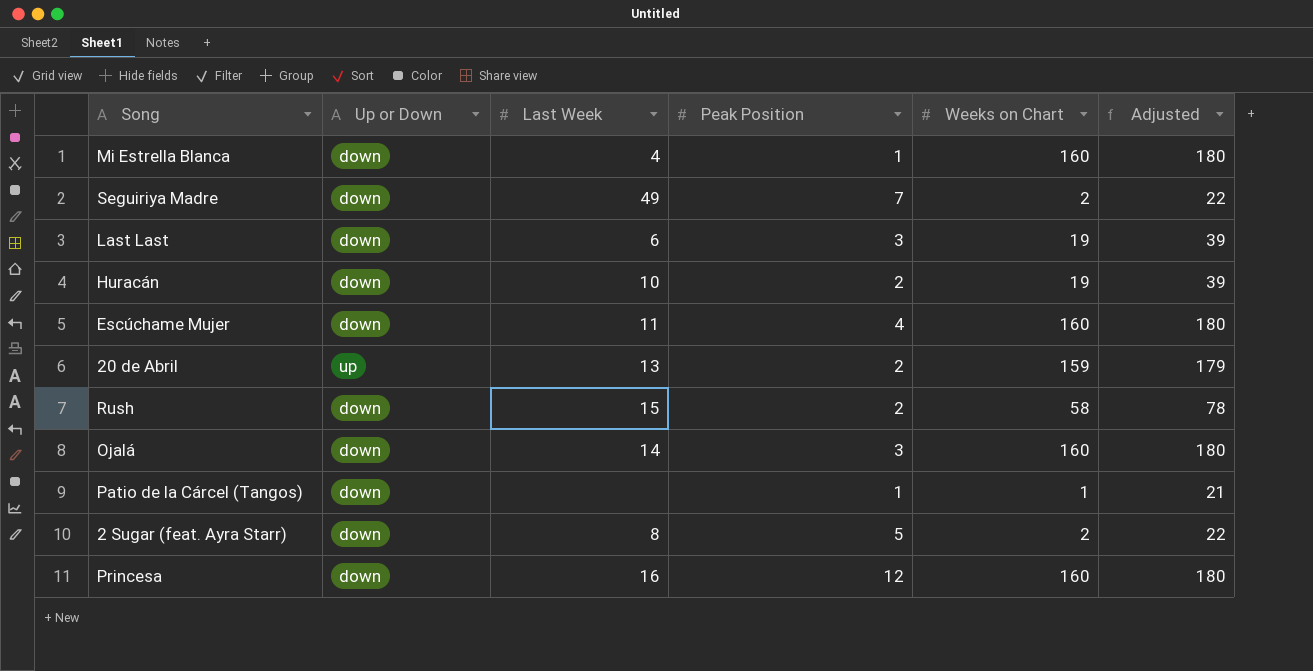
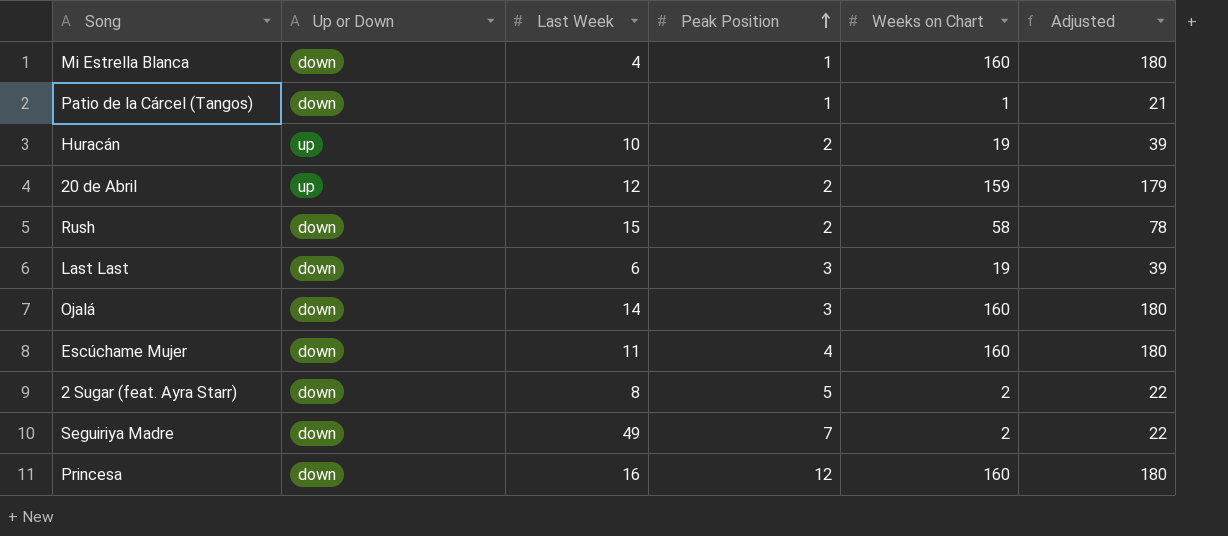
row order: none -> Peak Position ascending
Huracán | Up or Down: down -> up
20 de Abril | Last Week: 13 -> 12

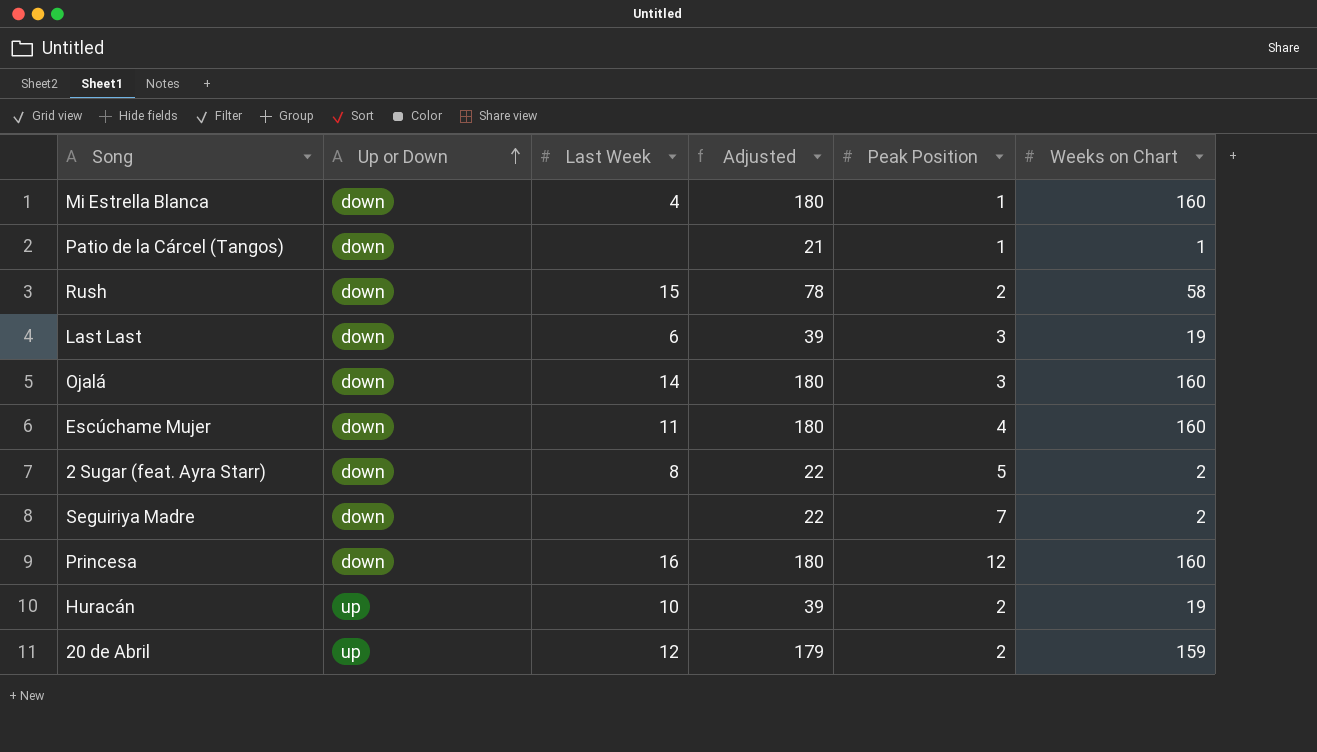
row order: Peak Position ascending -> Up or Down ascending
column Adjusted | position: 6 -> 4
Seguiriya Madre | Last Week: 49 -> none

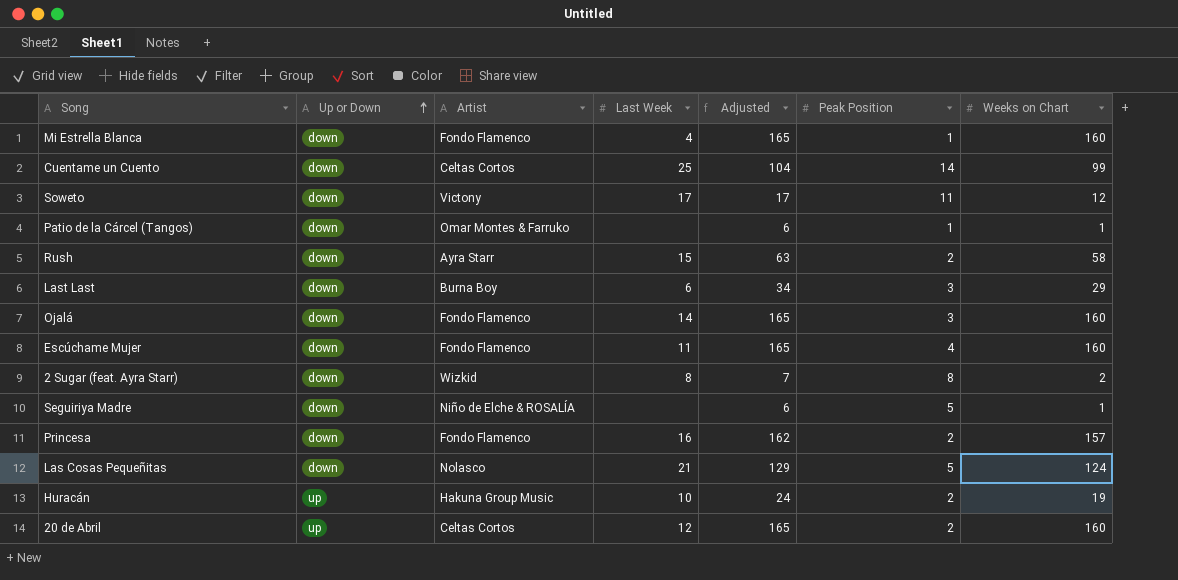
column Artist | position: none -> 3
column Adjusted | formula: [Weeks on Chart] + 20 -> [Weeks on Chart] + 5
row Cuentame un Cuento: none -> down | Celtas Cortos | 25 | 104 | 14 | 99
row Soweto: none -> down | Victony | 17 | 17 | 11 | 12
Last Last | Weeks on Chart: 19 -> 29
2 Sugar (feat. Ayra Starr) | Peak Position: 5 -> 8
Seguiriya Madre | Peak Position: 7 -> 5
Seguiriya Madre | Weeks on Chart: 2 -> 1
Princesa | Peak Position: 12 -> 2
Princesa | Weeks on Chart: 160 -> 157
row Las Cosas Pequeñitas: none -> down | Nolasco | 21 | 129 | 5 | 124
20 de Abril | Weeks on Chart: 159 -> 160

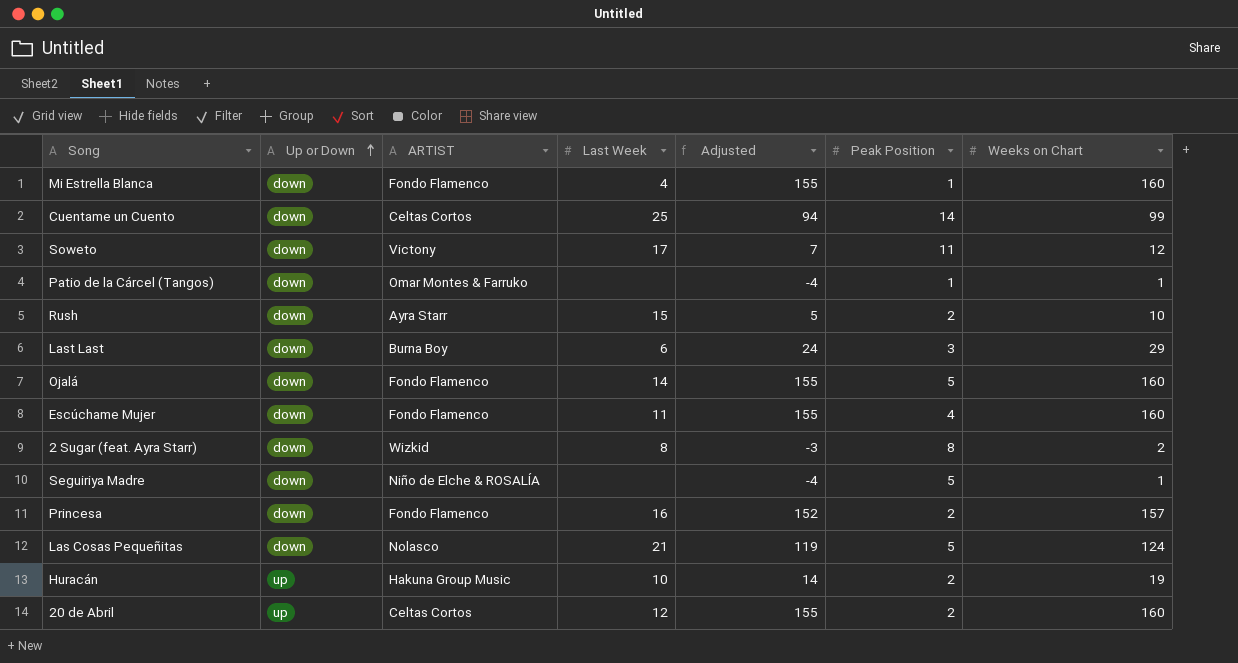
column name: Artist -> ARTIST
column Adjusted | formula: [Weeks on Chart] + 5 -> [Weeks on Chart] - 5
Rush | Weeks on Chart: 58 -> 10
Ojalá | Peak Position: 3 -> 5

